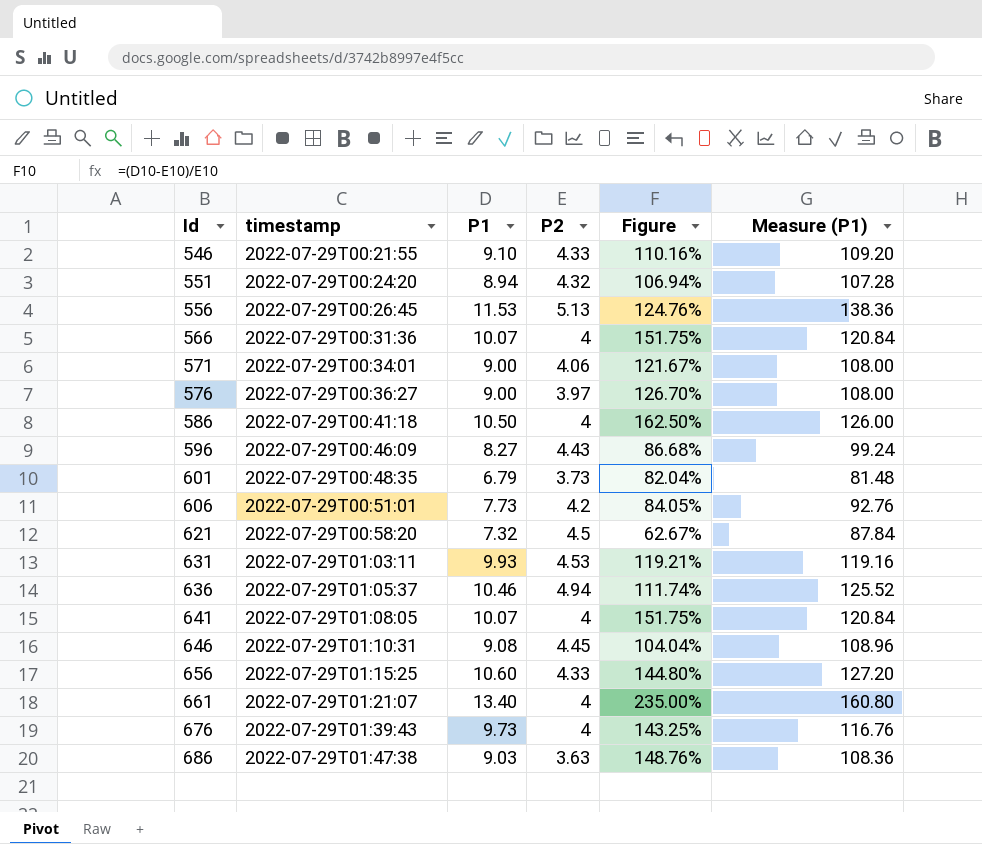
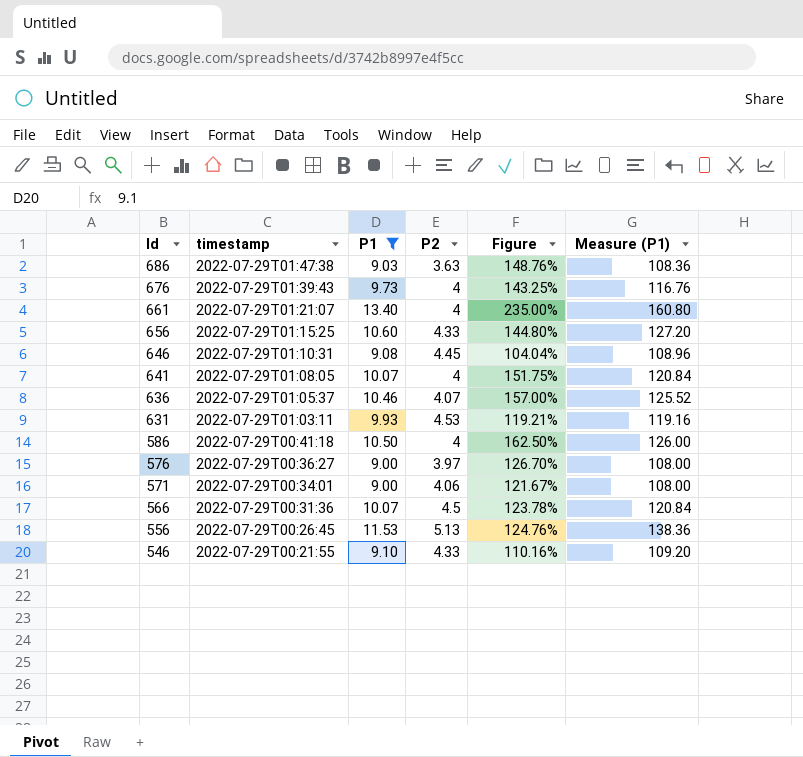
filter: none -> P1 >= 9.00
row order: Id ascending -> Id descending
636 | P2: 4.94 -> 4.07
636 | Figure: 111.74% -> 157.00%
566 | P2: 4 -> 4.5
566 | Figure: 151.75% -> 123.78%

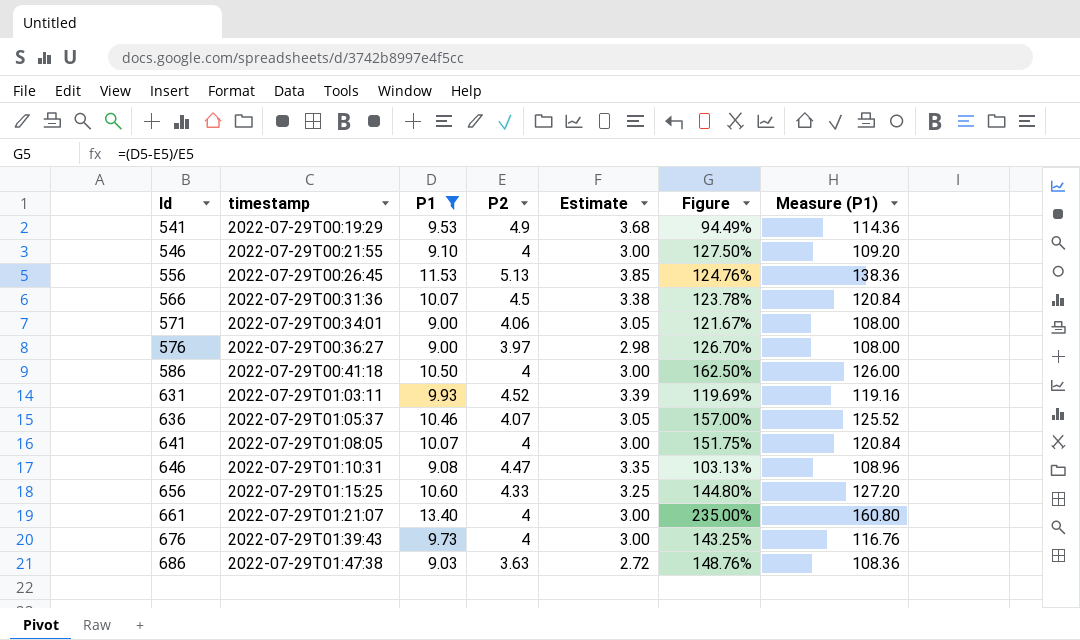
row order: Id descending -> Id ascending
column Estimate | formula: none -> [P2] * 0.75
row 541: none -> 2022-07-29T00:19:29 | 9.53 | 4.9 | 3.68 | 94.49% | 114.36
546 | P2: 4.33 -> 4
546 | Figure: 110.16% -> 127.50%
631 | P2: 4.53 -> 4.52
631 | Figure: 119.21% -> 119.69%
646 | P2: 4.45 -> 4.47
646 | Figure: 104.04% -> 103.13%

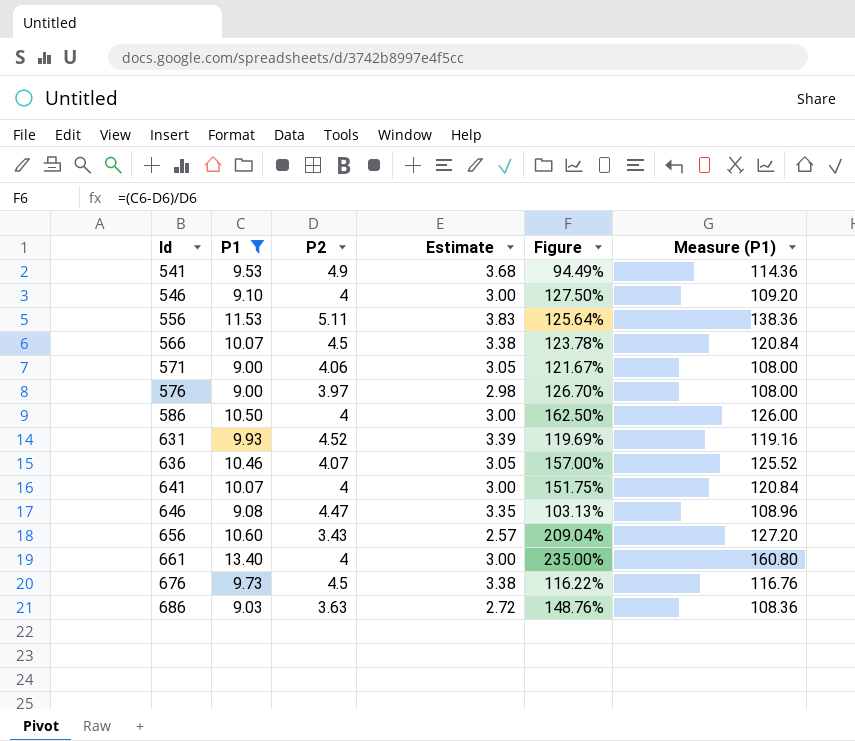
column timestamp | position: 2 -> none
556 | P2: 5.13 -> 5.11
556 | Estimate: 3.85 -> 3.83
556 | Figure: 124.76% -> 125.64%
656 | P2: 4.33 -> 3.43
656 | Estimate: 3.25 -> 2.57
656 | Figure: 144.80% -> 209.04%
676 | P2: 4 -> 4.5
676 | Estimate: 3.00 -> 3.38
676 | Figure: 143.25% -> 116.22%

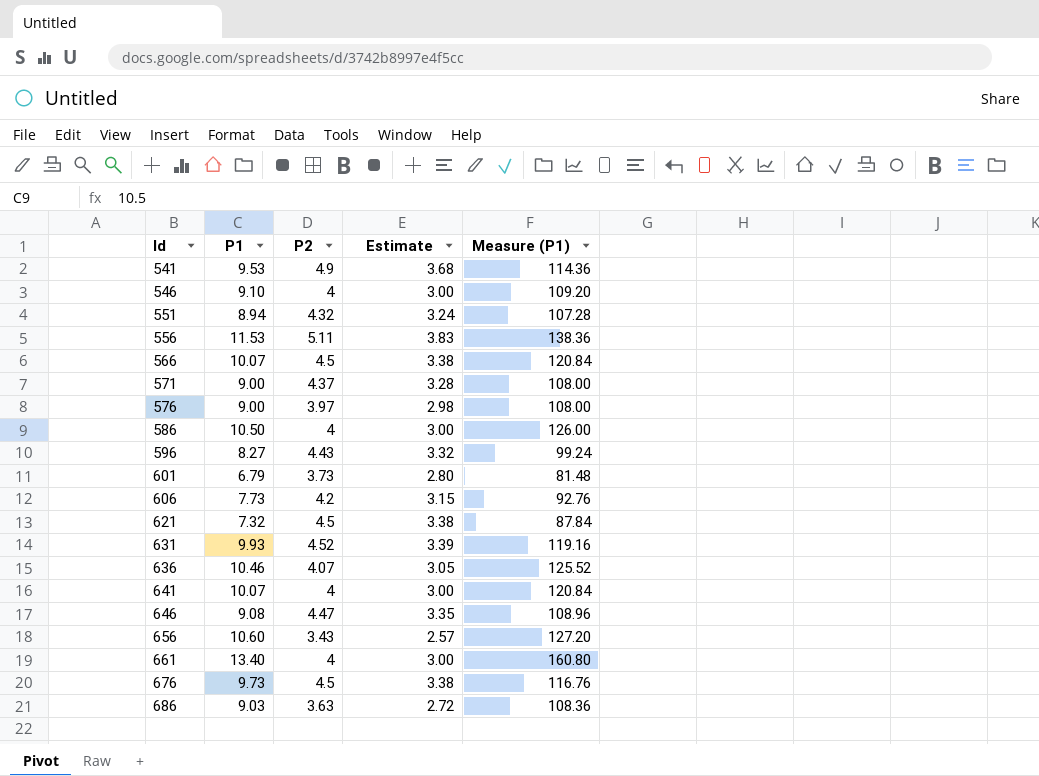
filter: P1 >= 9.00 -> none
column Figure | formula: ([P1] - [P2]) / [P2] -> none
571 | P2: 4.06 -> 4.37
571 | Estimate: 3.05 -> 3.28

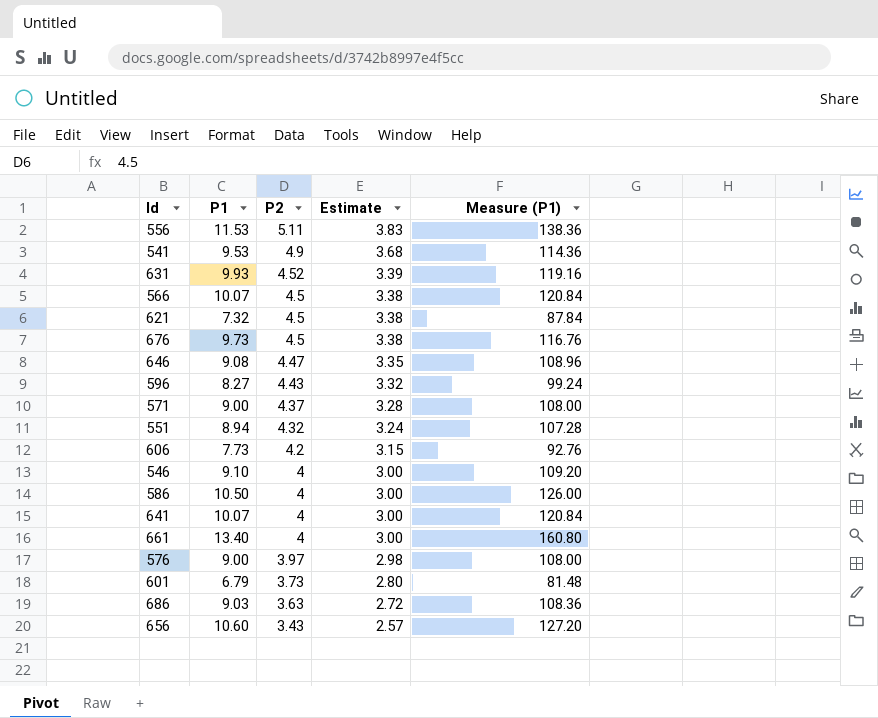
row order: Id ascending -> P2 descending
row 636: 10.46 | 4.07 | 3.05 | 125.52 -> none

